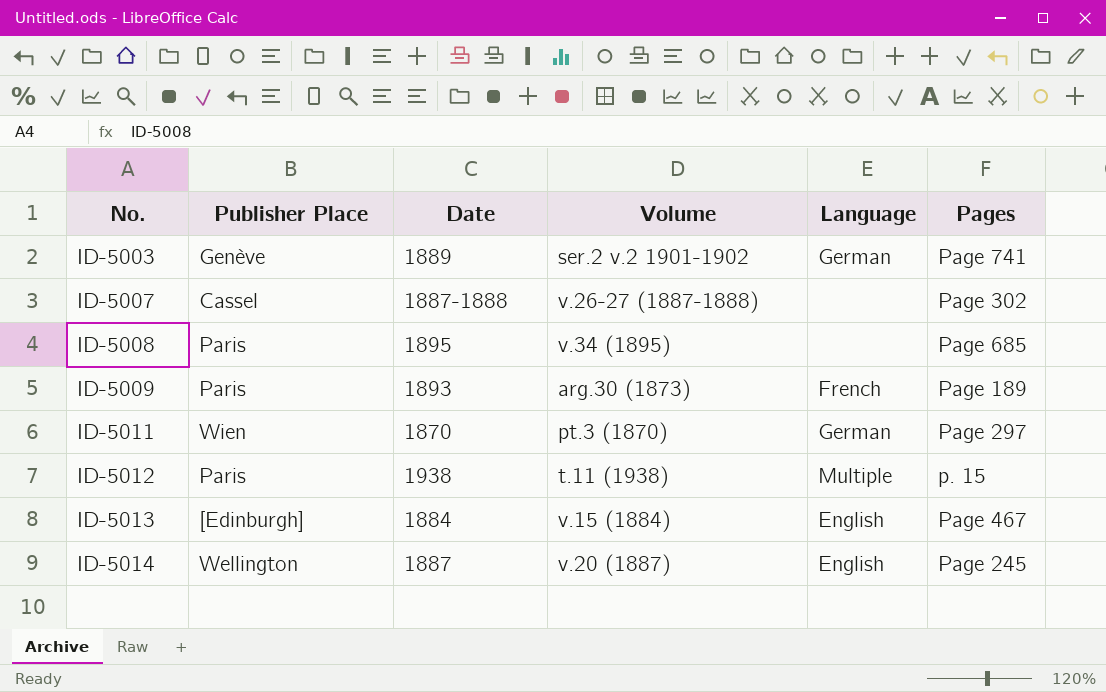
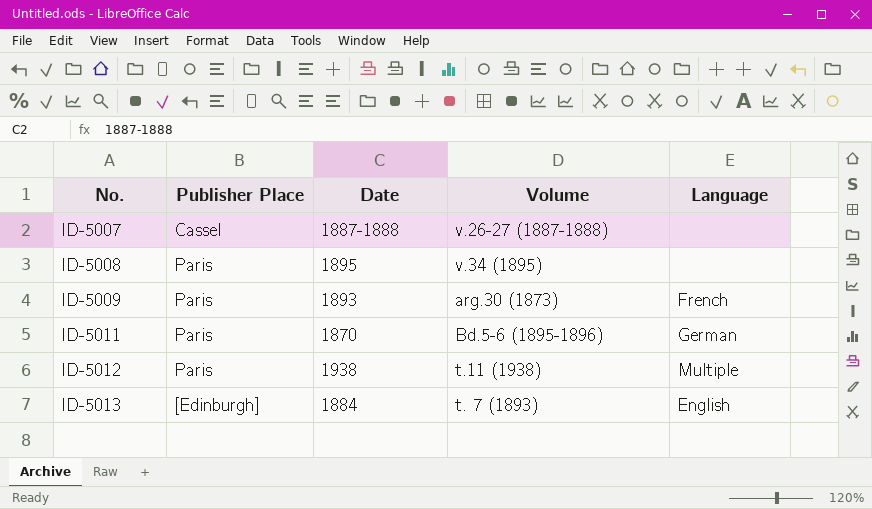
column Pages | position: 6 -> none
row ID-5003: Genève | 1889 | ser.2 v.2 1901-1902 | German | Page 741 -> none
row ID-5014: Wellington | 1887 | v.20 (1887) | English | Page 245 -> none
ID-5011 | Publisher Place: Wien -> Paris
ID-5011 | Volume: pt.3 (1870) -> Bd.5-6 (1895-1896)
ID-5013 | Volume: v.15 (1884) -> t. 7 (1893)

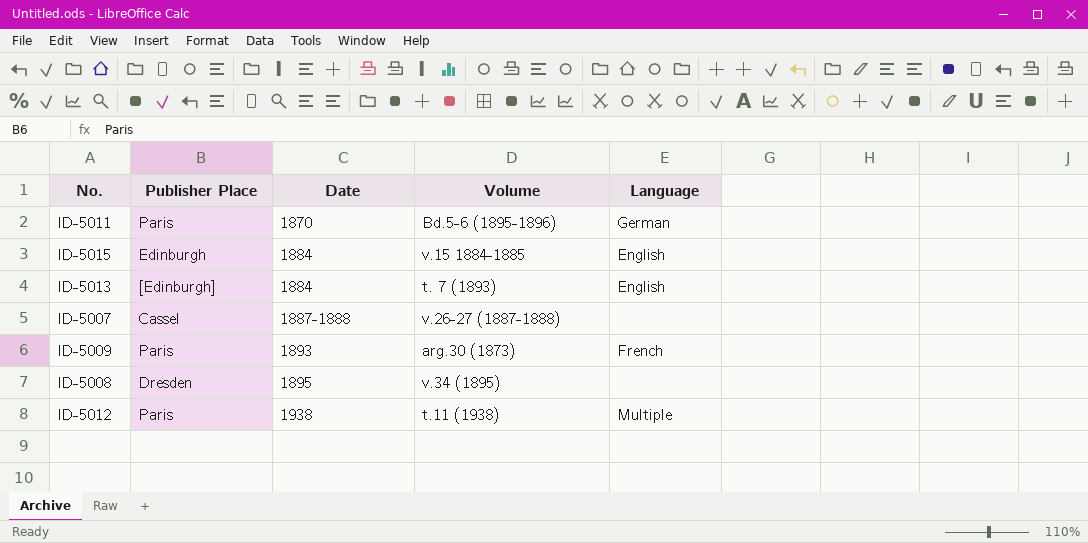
row order: No. ascending -> Date ascending
row ID-5015: none -> Edinburgh | 1884 | v.15 1884-1885 | English
ID-5008 | Publisher Place: Paris -> Dresden

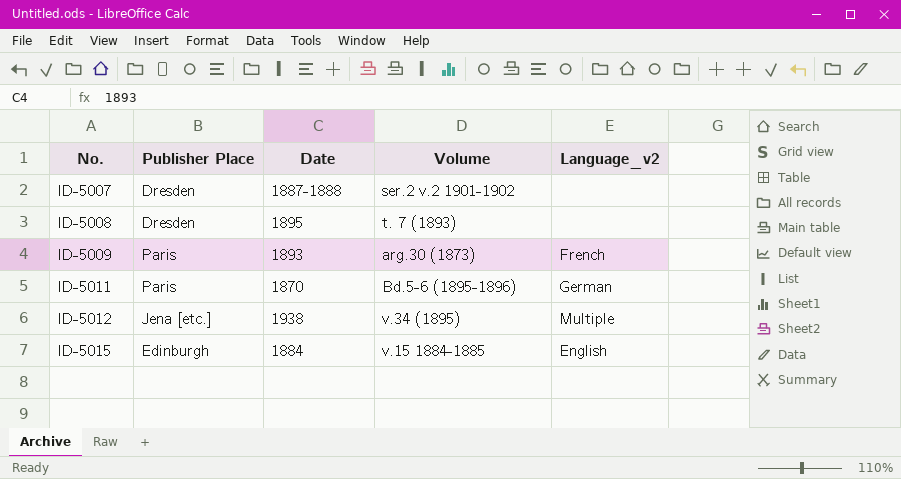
row order: Date ascending -> No. ascending
column name: Language -> Language_v2
row ID-5013: [Edinburgh] | 1884 | t. 7 (1893) | English -> none
ID-5007 | Publisher Place: Cassel -> Dresden
ID-5007 | Volume: v.26-27 (1887-1888) -> ser.2 v.2 1901-1902
ID-5008 | Volume: v.34 (1895) -> t. 7 (1893)
ID-5012 | Publisher Place: Paris -> Jena [etc.]
ID-5012 | Volume: t.11 (1938) -> v.34 (1895)

